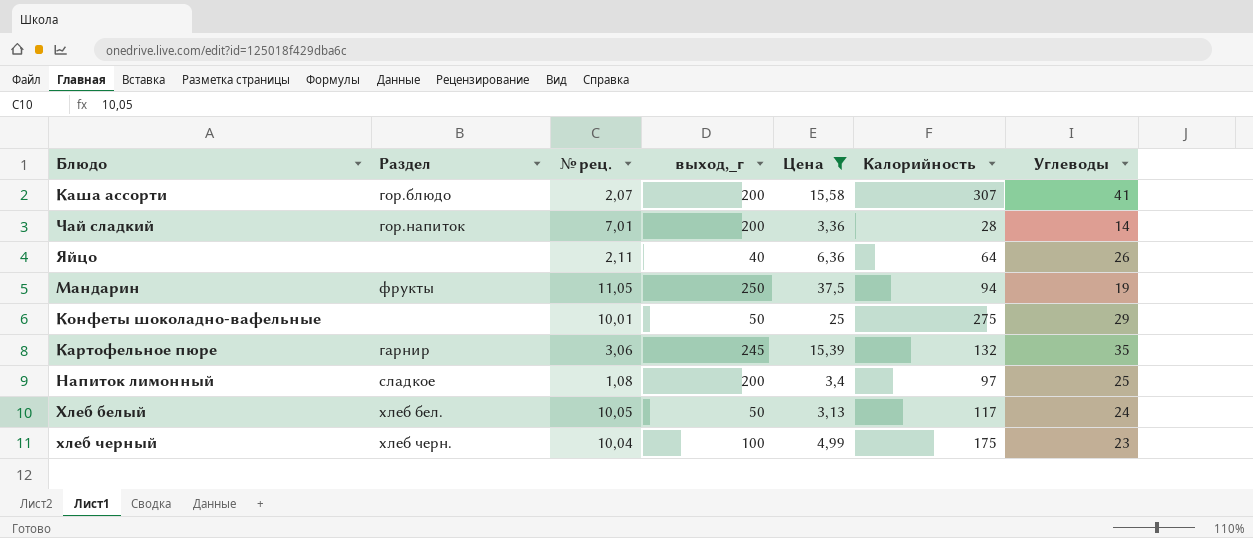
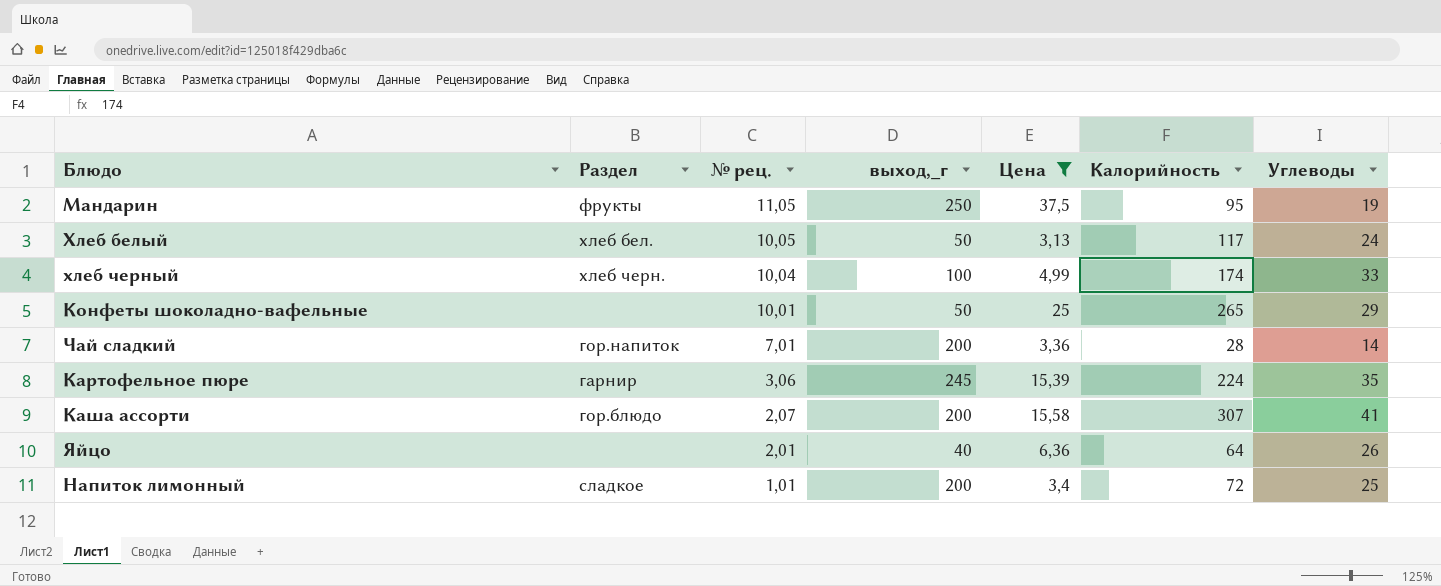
row order: none -> № рец. descending
Мандарин | Калорийность: 94 -> 95
хлеб черный | Калорийность: 175 -> 174
хлеб черный | Углеводы: 23 -> 33
Конфеты шоколадно-вафельные | Калорийность: 275 -> 265
Картофельное пюре | Калорийность: 132 -> 224
Яйцо | № рец.: 2,11 -> 2,01
Напиток лимонный | № рец.: 1,08 -> 1,01
Напиток лимонный | Калорийность: 97 -> 72

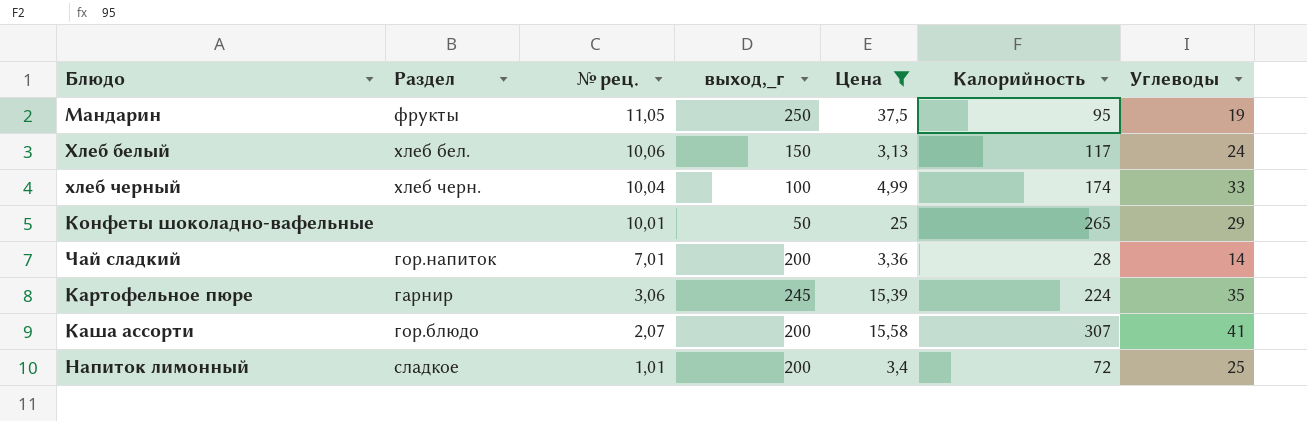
row Яйцо: none | 2,01 | 40 | 6,36 | 64 | 26 -> none
Хлеб белый | № рец.: 10,05 -> 10,06
Хлеб белый | выход,_г: 50 -> 150

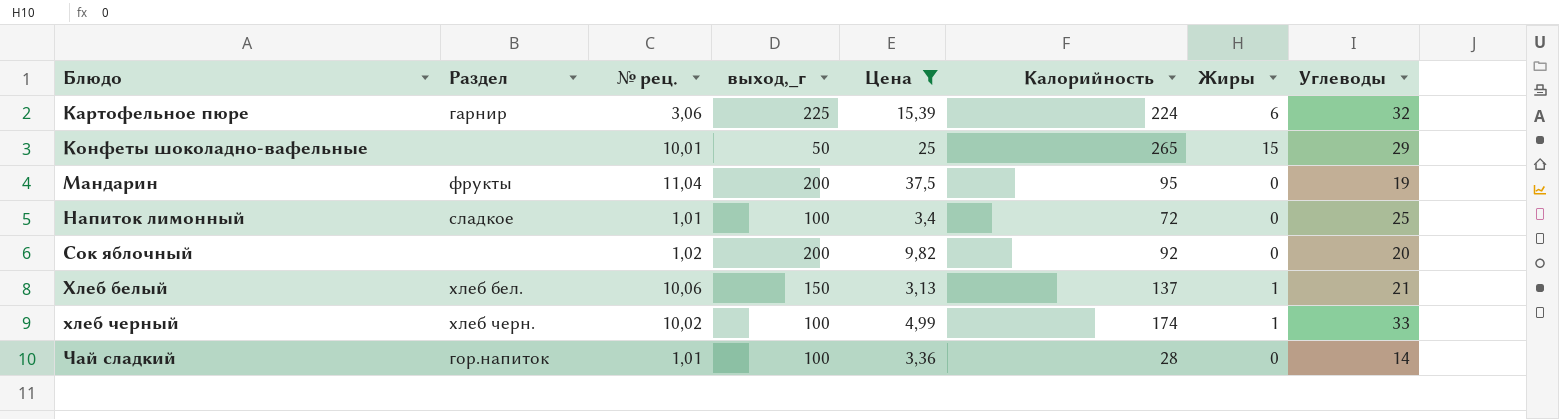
row order: № рец. descending -> Блюдо ascending
column Жиры | position: none -> 7
row Каша ассорти: гор.блюдо | 2,07 | 200 | 15,58 | 307 | 41 -> none
Картофельное пюре | выход,_г: 245 -> 225
Картофельное пюре | Углеводы: 35 -> 32
Мандарин | № рец.: 11,05 -> 11,04
Мандарин | выход,_г: 250 -> 200
Напиток лимонный | выход,_г: 200 -> 100
row Сок яблочный: none -> none | 1,02 | 200 | 9,82 | 92 | 0 | 20
Хлеб белый | Калорийность: 117 -> 137
Хлеб белый | Углеводы: 24 -> 21
хлеб черный | № рец.: 10,04 -> 10,02
Чай сладкий | № рец.: 7,01 -> 1,01
Чай сладкий | выход,_г: 200 -> 100

